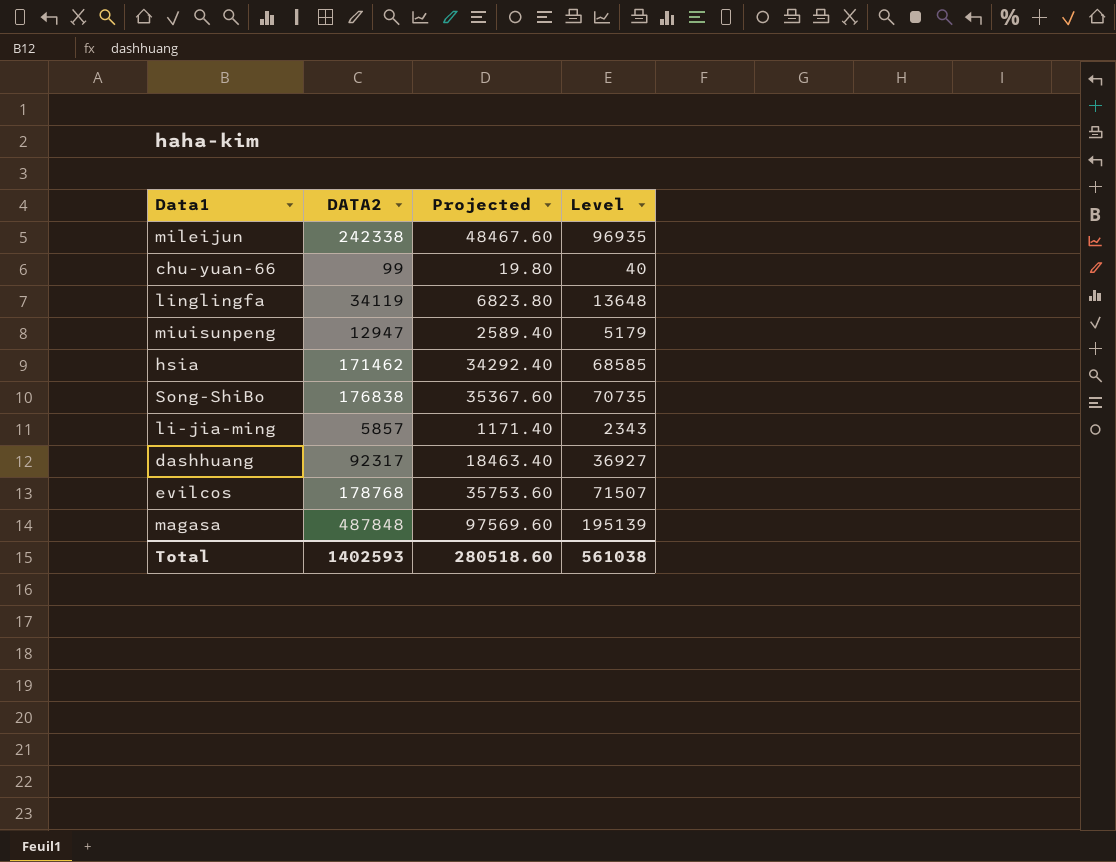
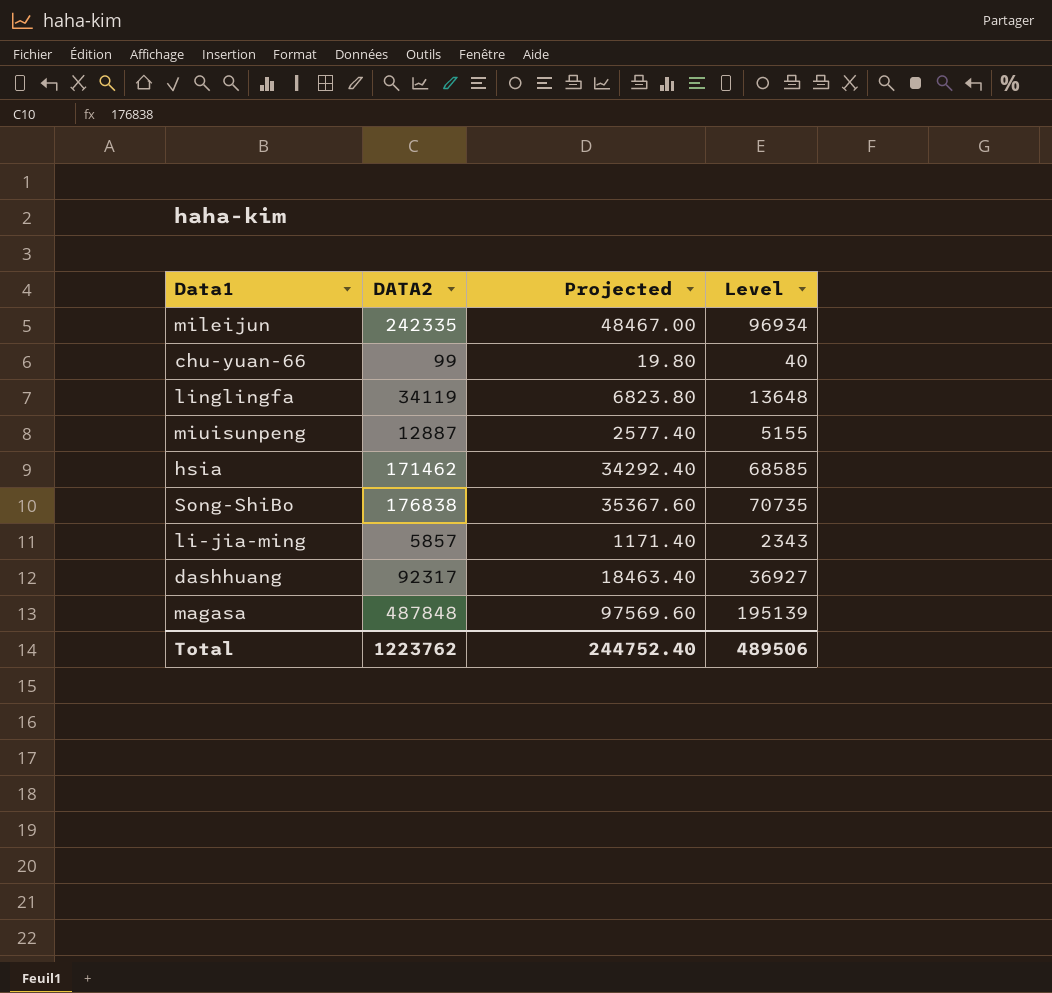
row evilcos: 178768 | 35753.60 | 71507 -> none
mileijun | DATA2: 242338 -> 242335
mileijun | Projected: 48467.60 -> 48467.00
mileijun | Level: 96935 -> 96934
miuisunpeng | DATA2: 12947 -> 12887
miuisunpeng | Projected: 2589.40 -> 2577.40
miuisunpeng | Level: 5179 -> 5155
Total | DATA2: 1402593 -> 1223762
Total | Projected: 280518.60 -> 244752.40
Total | Level: 561038 -> 489506

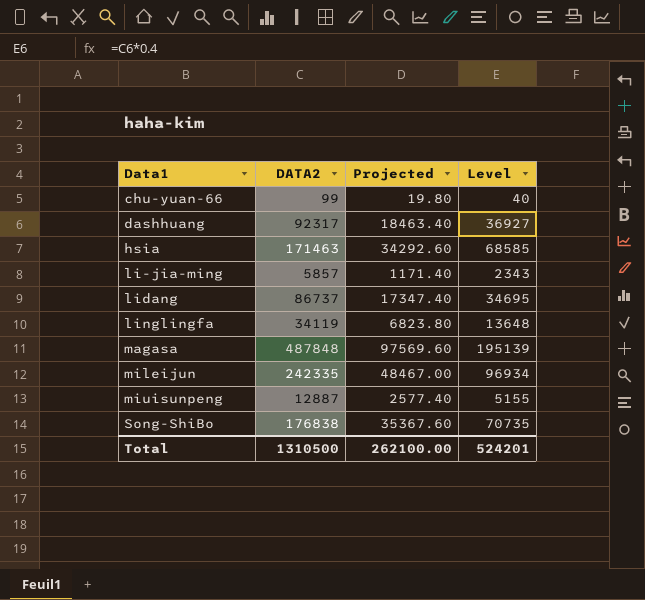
row order: none -> Data1 ascending
hsia | DATA2: 171462 -> 171463
hsia | Projected: 34292.40 -> 34292.60
row lidang: none -> 86737 | 17347.40 | 34695
Total | DATA2: 1223762 -> 1310500
Total | Projected: 244752.40 -> 262100.00
Total | Level: 489506 -> 524201

